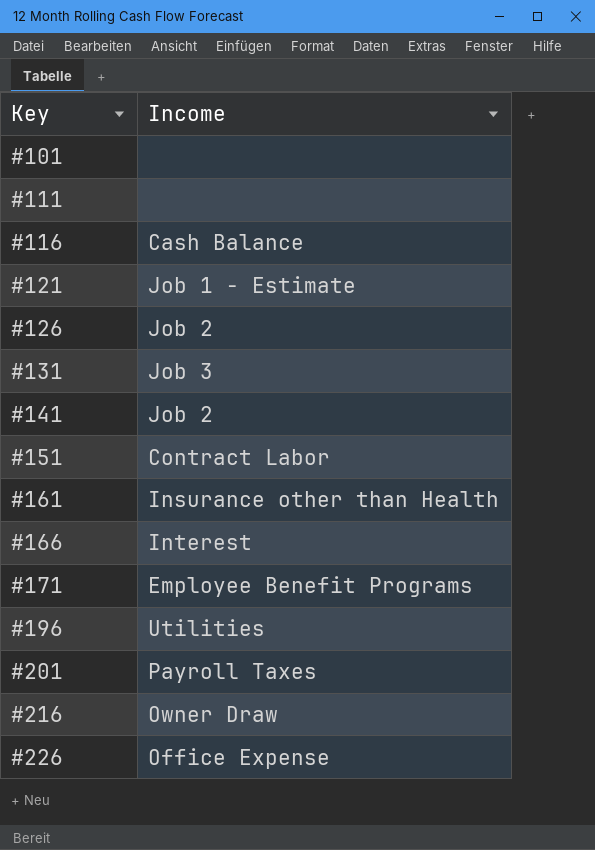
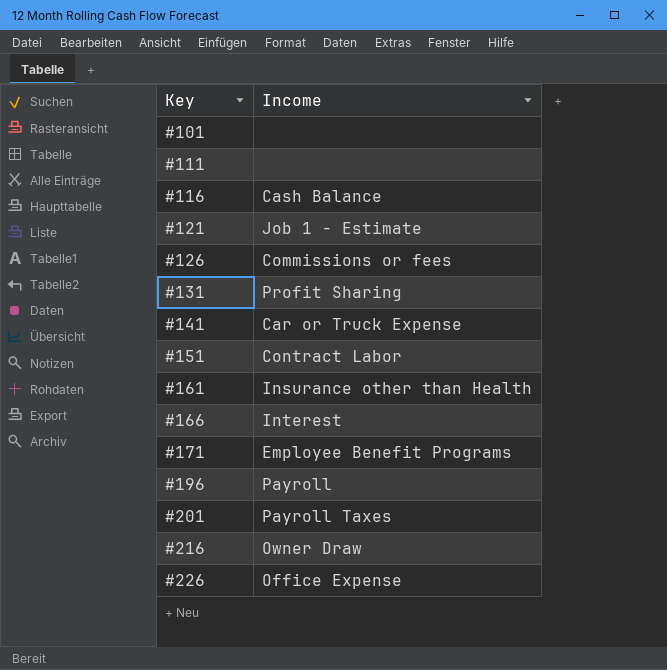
#126 | Income: Job 2 -> Commissions or fees
#131 | Income: Job 3 -> Profit Sharing
#141 | Income: Job 2 -> Car or Truck Expense
#196 | Income: Utilities -> Payroll

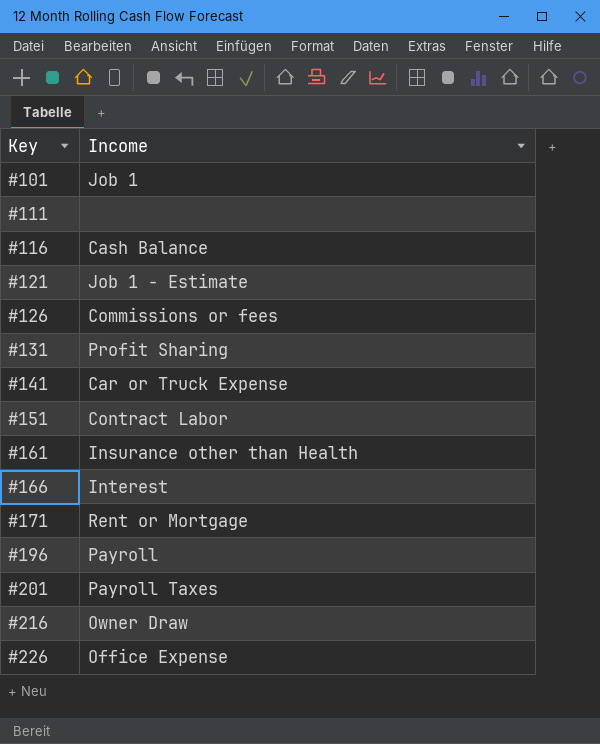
#101 | Income: none -> Job 1
#171 | Income: Employee Benefit Programs -> Rent or Mortgage

